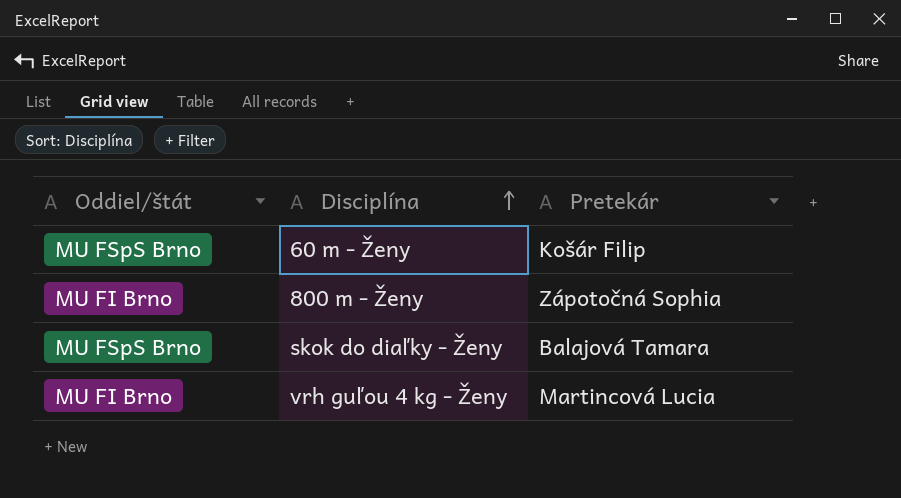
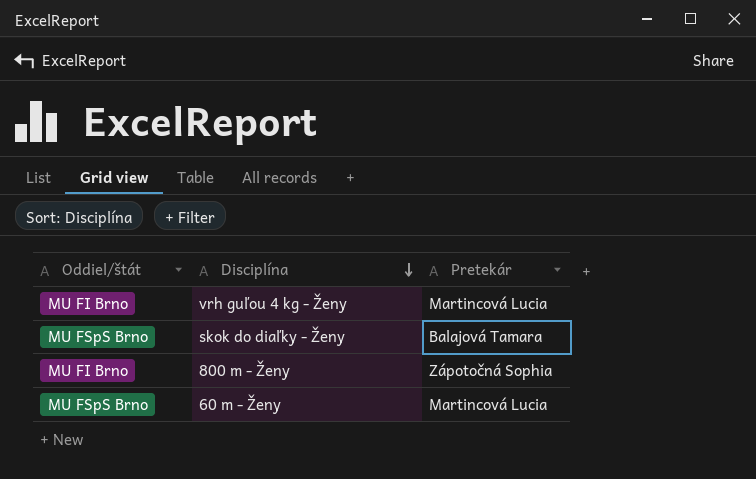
row order: Disciplína ascending -> Disciplína descending
60 m - Ženy | Pretekár: Košár Filip -> Martincová Lucia

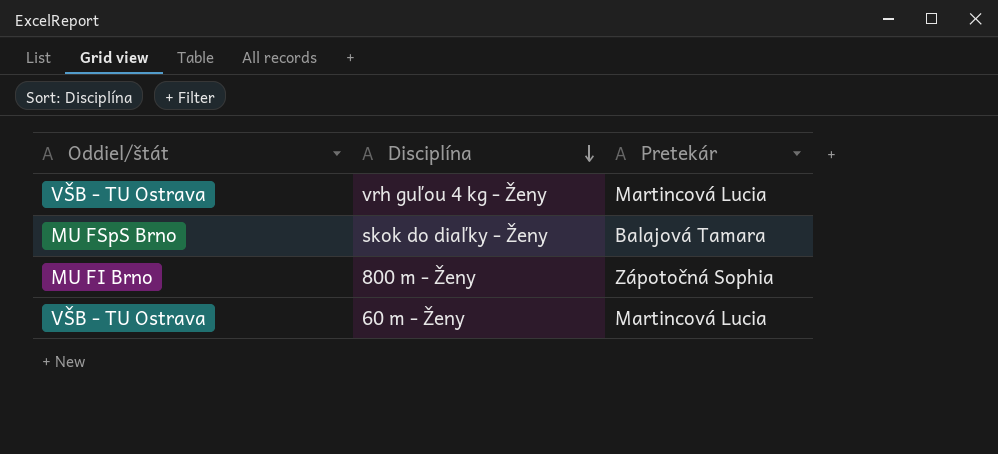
vrh guľou 4 kg - Ženy | Oddiel/štát: MU FI Brno -> VŠB - TU Ostrava
60 m - Ženy | Oddiel/štát: MU FSpS Brno -> VŠB - TU Ostrava

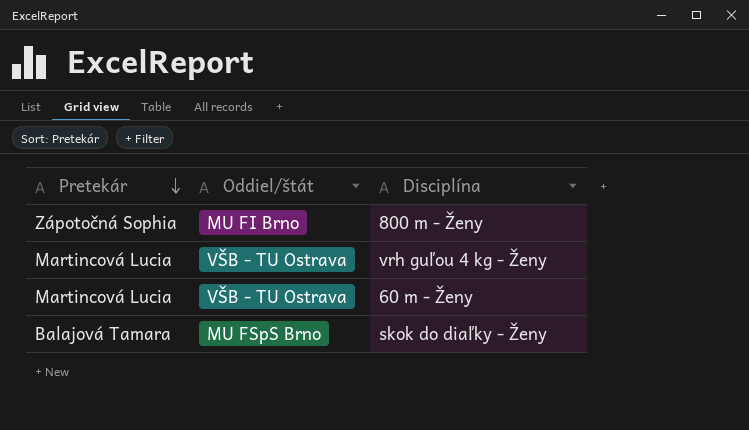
row order: Disciplína descending -> Pretekár descending
column Pretekár | position: 3 -> 1

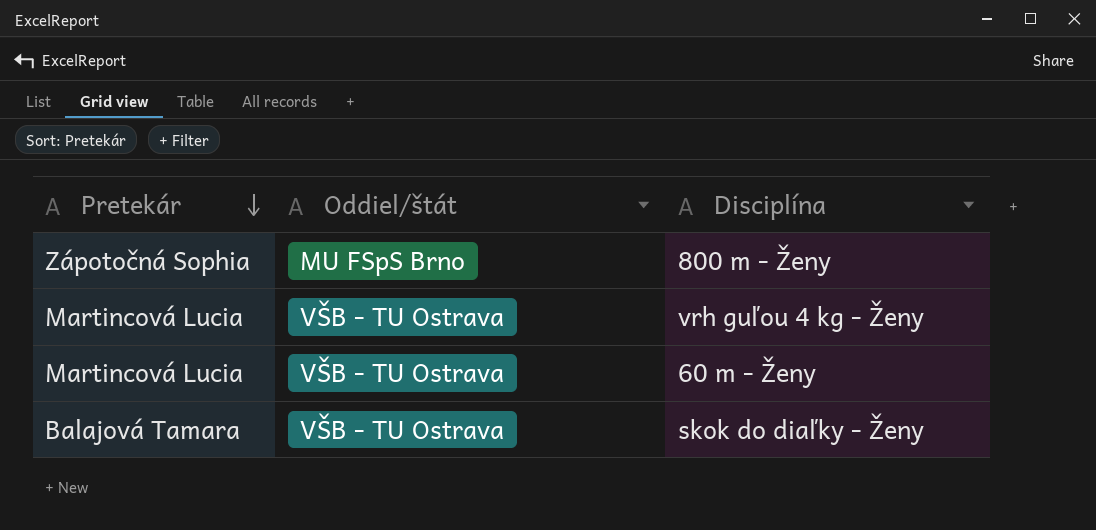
800 m - Ženy | Oddiel/štát: MU FI Brno -> MU FSpS Brno
skok do diaľky - Ženy | Oddiel/štát: MU FSpS Brno -> VŠB - TU Ostrava

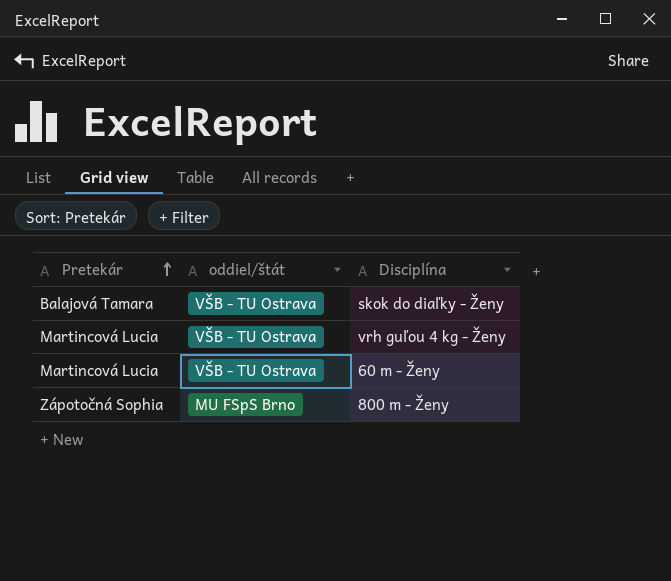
row order: Pretekár descending -> Pretekár ascending
column name: Oddiel/štát -> oddiel/štát

